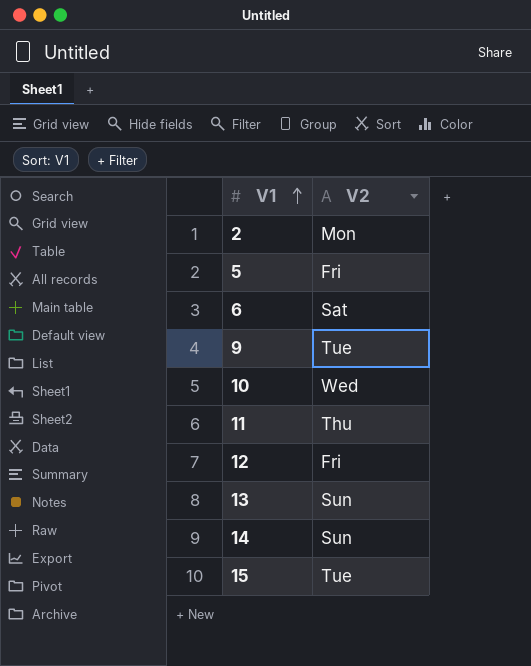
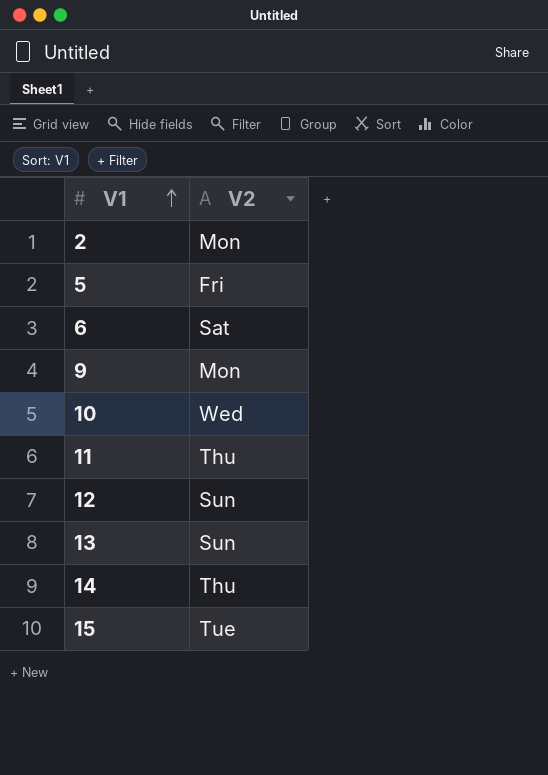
9 | V2: Tue -> Mon
12 | V2: Fri -> Sun
14 | V2: Sun -> Thu

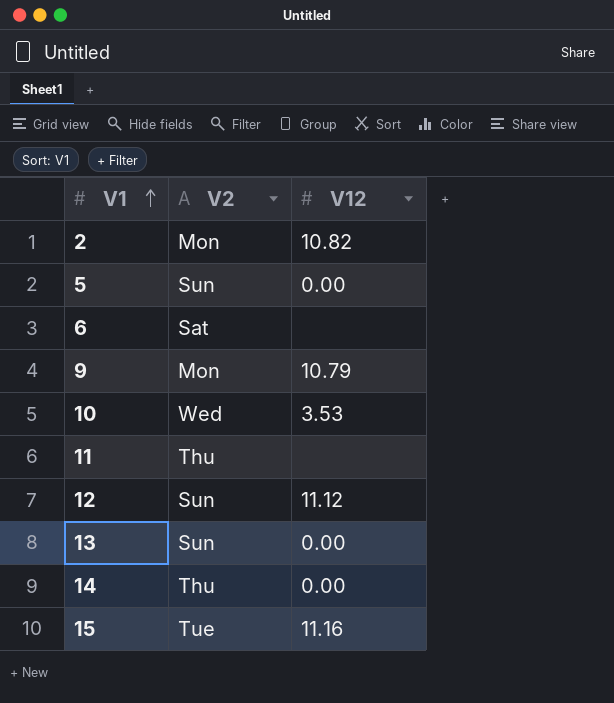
column V12 | position: none -> 3
5 | V2: Fri -> Sun

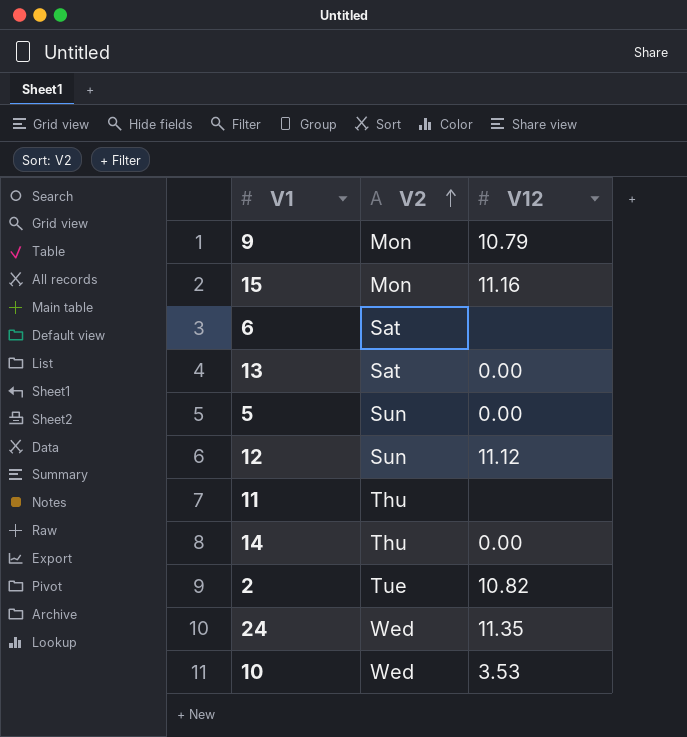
row order: V1 ascending -> V2 ascending
15 | V2: Tue -> Mon
13 | V2: Sun -> Sat
2 | V2: Mon -> Tue
row 24: none -> Wed | 11.35

